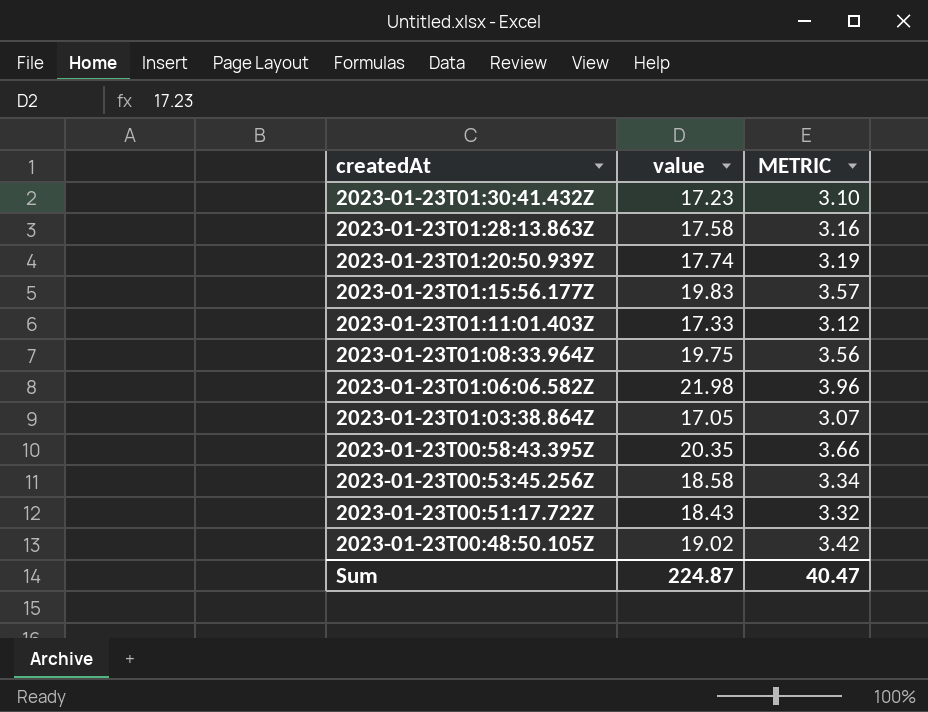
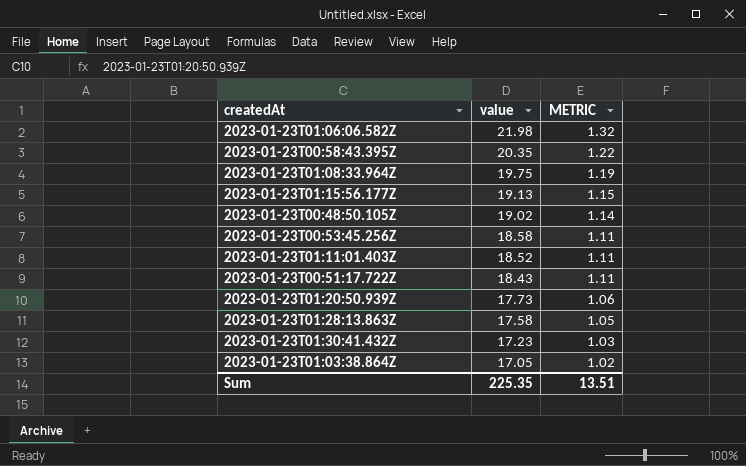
row order: createdAt descending -> value descending
column METRIC | formula: [value] * 0.18 -> [value] * 0.06
2023-01-23T01:15:56.177Z | value: 19.83 -> 19.13
2023-01-23T01:11:01.403Z | value: 17.33 -> 18.52
2023-01-23T01:20:50.939Z | value: 17.74 -> 17.73
Sum | value: 224.87 -> 225.35
Sum | METRIC: 40.47 -> 13.51

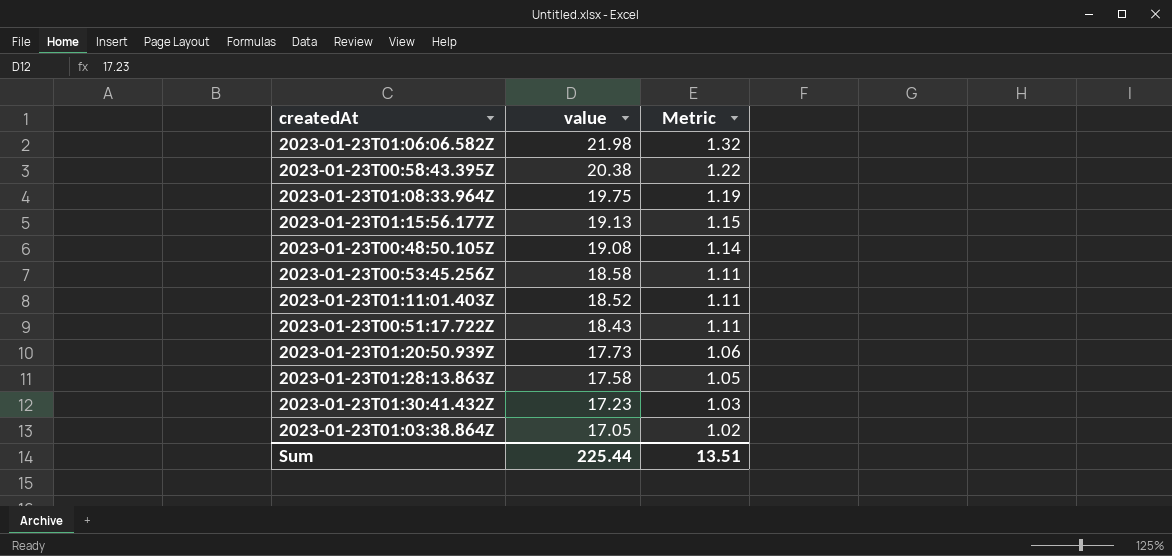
column name: METRIC -> Metric
2023-01-23T00:58:43.395Z | value: 20.35 -> 20.38
2023-01-23T00:48:50.105Z | value: 19.02 -> 19.08
Sum | value: 225.35 -> 225.44

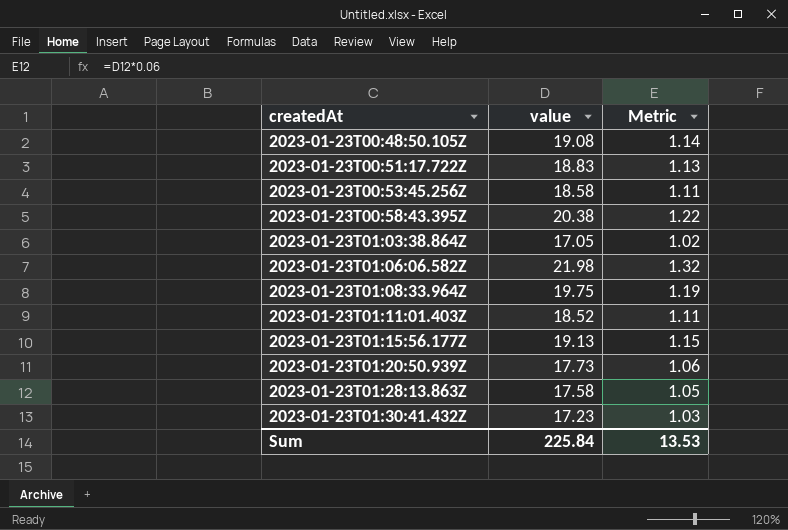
row order: value descending -> createdAt ascending
2023-01-23T00:51:17.722Z | value: 18.43 -> 18.83
2023-01-23T00:51:17.722Z | Metric: 1.11 -> 1.13
Sum | value: 225.44 -> 225.84
Sum | Metric: 13.51 -> 13.53

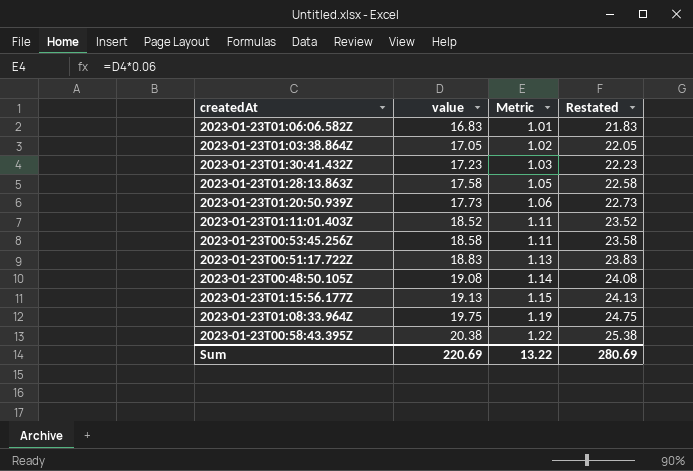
row order: createdAt ascending -> value ascending
column Restated | formula: none -> [value] + 5
2023-01-23T01:06:06.582Z | value: 21.98 -> 16.83
2023-01-23T01:06:06.582Z | Metric: 1.32 -> 1.01
Sum | value: 225.84 -> 220.69
Sum | Metric: 13.53 -> 13.22

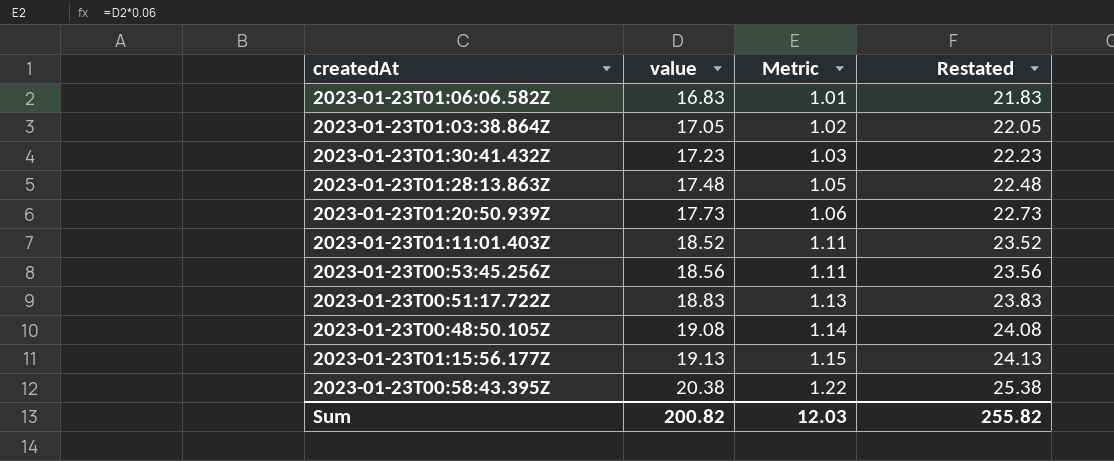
row 2023-01-23T01:08:33.964Z: 19.75 | 1.19 | 24.75 -> none
2023-01-23T01:28:13.863Z | value: 17.58 -> 17.48
2023-01-23T01:28:13.863Z | Restated: 22.58 -> 22.48
2023-01-23T00:53:45.256Z | value: 18.58 -> 18.56
2023-01-23T00:53:45.256Z | Restated: 23.58 -> 23.56
Sum | value: 220.69 -> 200.82
Sum | Metric: 13.22 -> 12.03
Sum | Restated: 280.69 -> 255.82

